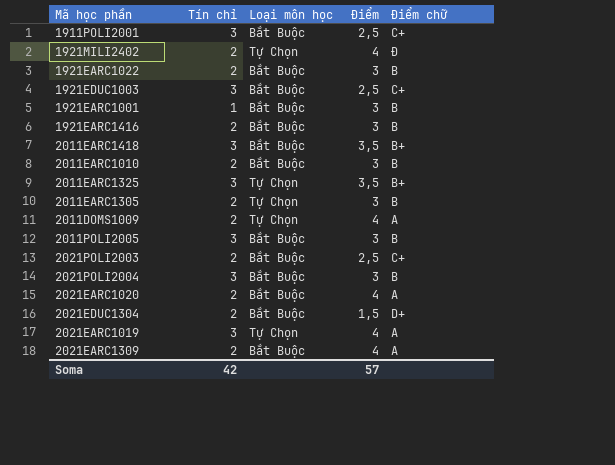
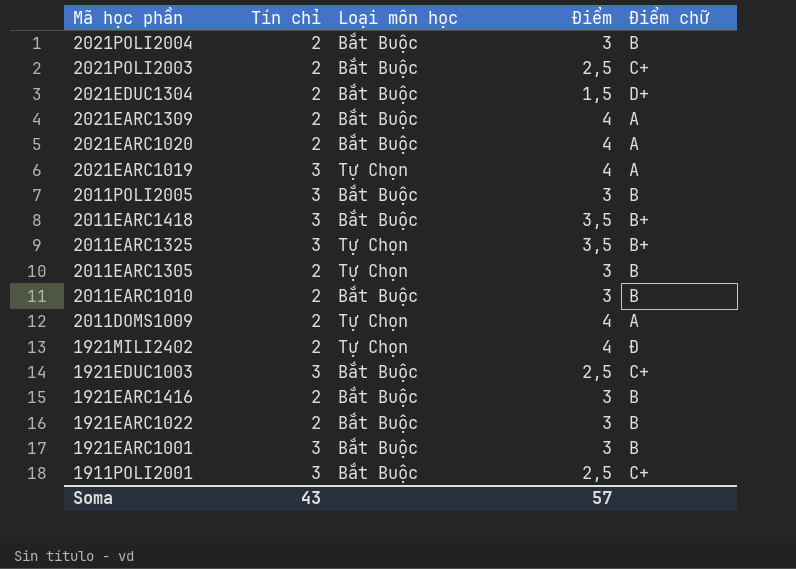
row order: none -> Mã học phần descending
2021POLI2004 | Tín chỉ: 3 -> 2
1921EARC1001 | Tín chỉ: 1 -> 3
Soma | Tín chỉ: 42 -> 43

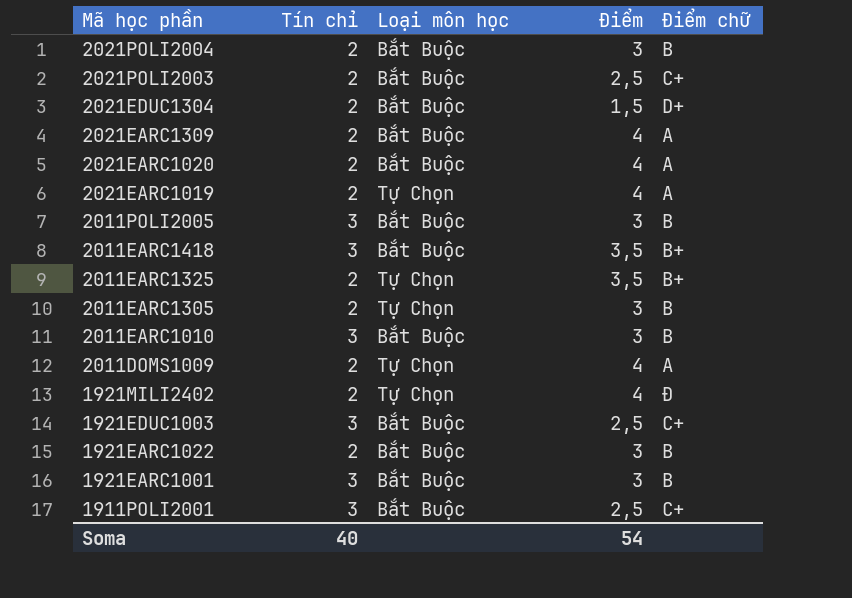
row 1921EARC1416: 2 | Bắt Buộc | 3 | B -> none
2021EARC1019 | Tín chỉ: 3 -> 2
2011EARC1325 | Tín chỉ: 3 -> 2
2011EARC1010 | Tín chỉ: 2 -> 3
Soma | Tín chỉ: 43 -> 40
Soma | Điểm: 57 -> 54

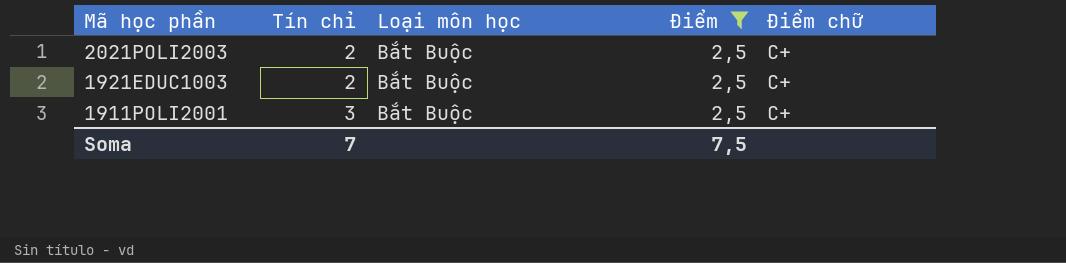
filter: none -> Điểm = 2,5
1921EDUC1003 | Tín chỉ: 3 -> 2
Soma | Tín chỉ: 40 -> 7
Soma | Điểm: 54 -> 7,5

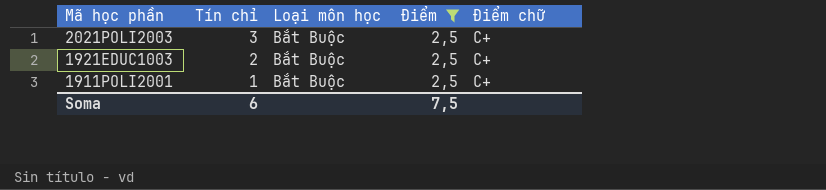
2021POLI2003 | Tín chỉ: 2 -> 3
1911POLI2001 | Tín chỉ: 3 -> 1
Soma | Tín chỉ: 7 -> 6

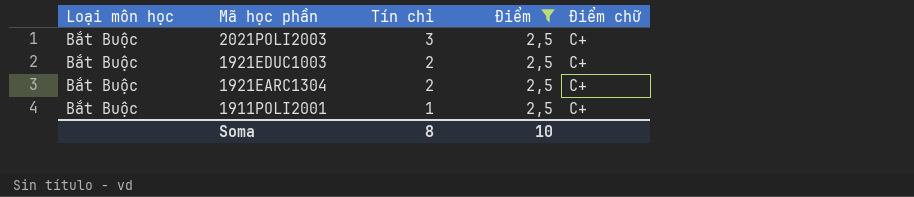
column Loại môn học | position: 3 -> 1
row 1921EARC1304: none -> Bắt Buộc | 2 | 2,5 | C+
Soma | Tín chỉ: 6 -> 8
Soma | Điểm: 7,5 -> 10

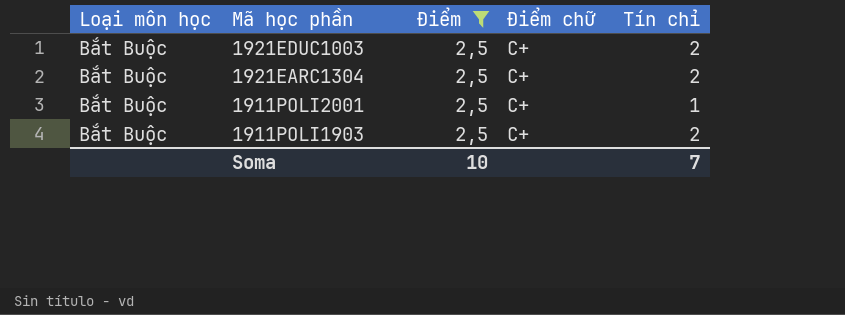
column Tín chỉ | position: 3 -> 5
row 2021POLI2003: Bắt Buộc | 3 | 2,5 | C+ -> none
row 1911POLI1903: none -> Bắt Buộc | 2,5 | C+ | 2
Soma | Tín chỉ: 8 -> 7

